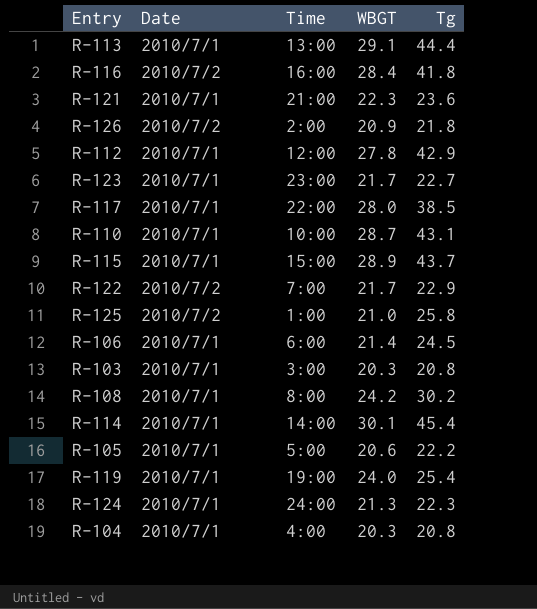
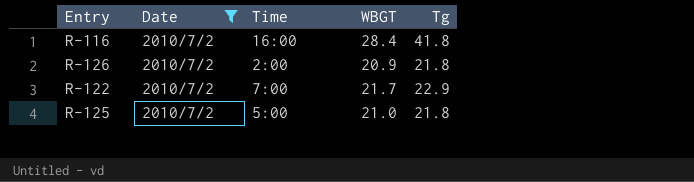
filter: none -> Date = 2010/7/2
R-125 | Time: 1:00 -> 5:00
R-125 | Tg: 25.8 -> 21.8

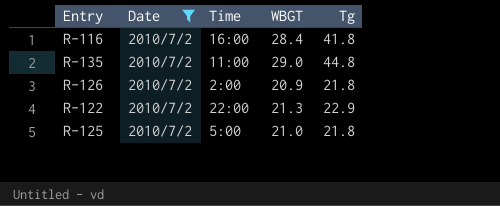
row R-135: none -> 2010/7/2 | 11:00 | 29.0 | 44.8
R-122 | Time: 7:00 -> 22:00
R-122 | WBGT: 21.7 -> 21.3

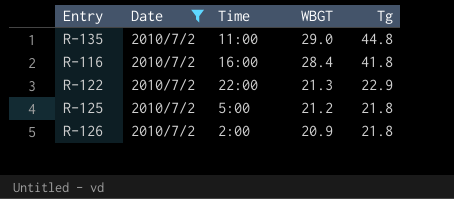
row order: none -> WBGT descending
R-125 | WBGT: 21.0 -> 21.2

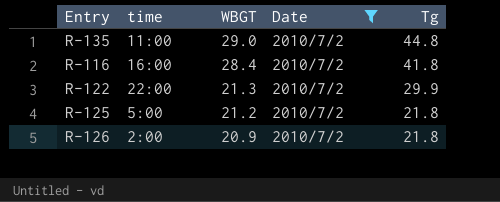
column name: Time -> time
column Date | position: 2 -> 4
R-122 | Tg: 22.9 -> 29.9

